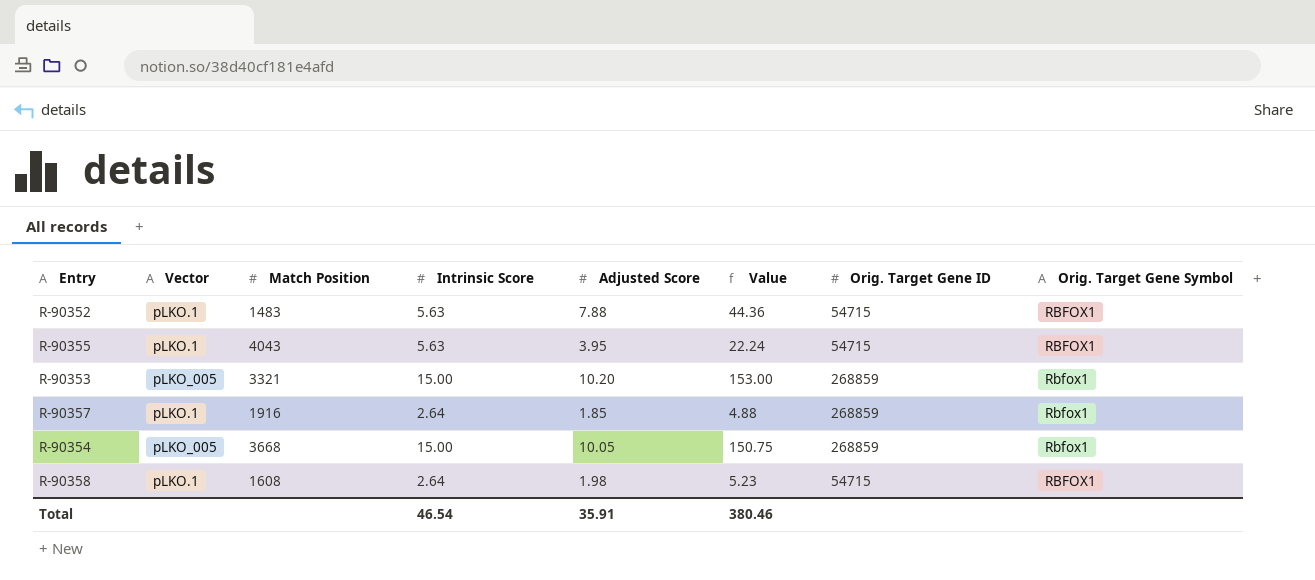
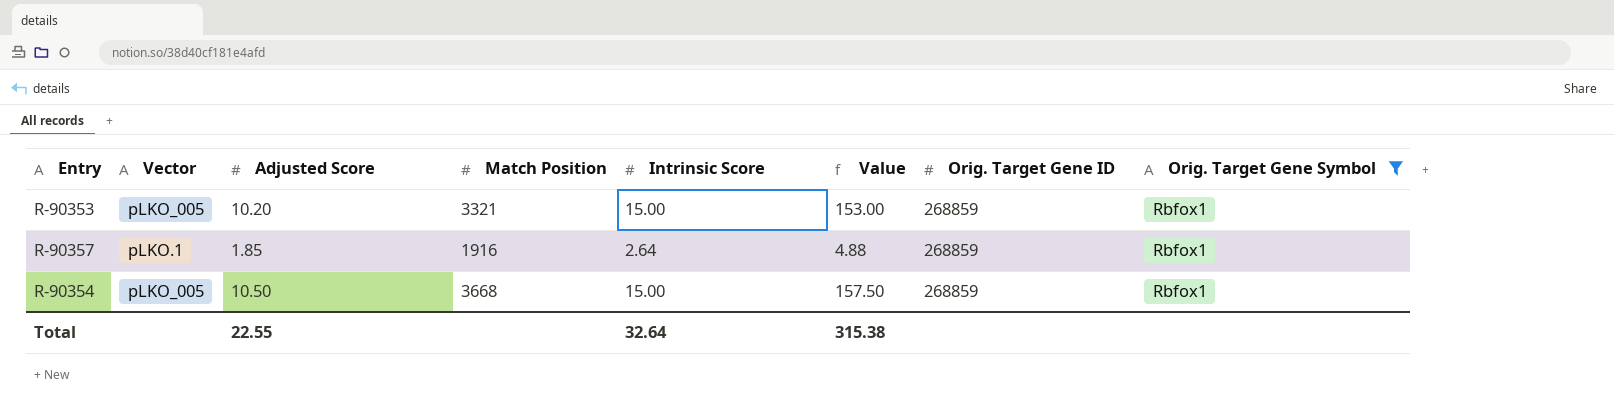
filter: none -> Orig. Target Gene Symbol = Rbfox1
column Adjusted Score | position: 5 -> 3
R-90354 | Adjusted Score: 10.05 -> 10.50
R-90354 | Value: 150.75 -> 157.50
Total | Adjusted Score: 35.91 -> 22.55
Total | Intrinsic Score: 46.54 -> 32.64
Total | Value: 380.46 -> 315.38

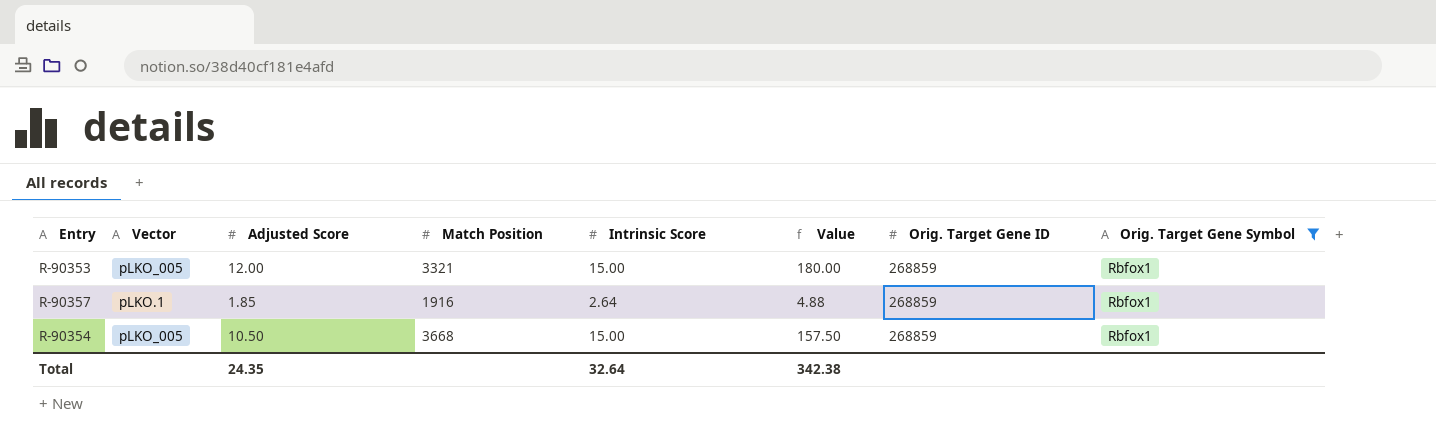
R-90353 | Adjusted Score: 10.20 -> 12.00
R-90353 | Value: 153.00 -> 180.00
Total | Adjusted Score: 22.55 -> 24.35
Total | Value: 315.38 -> 342.38

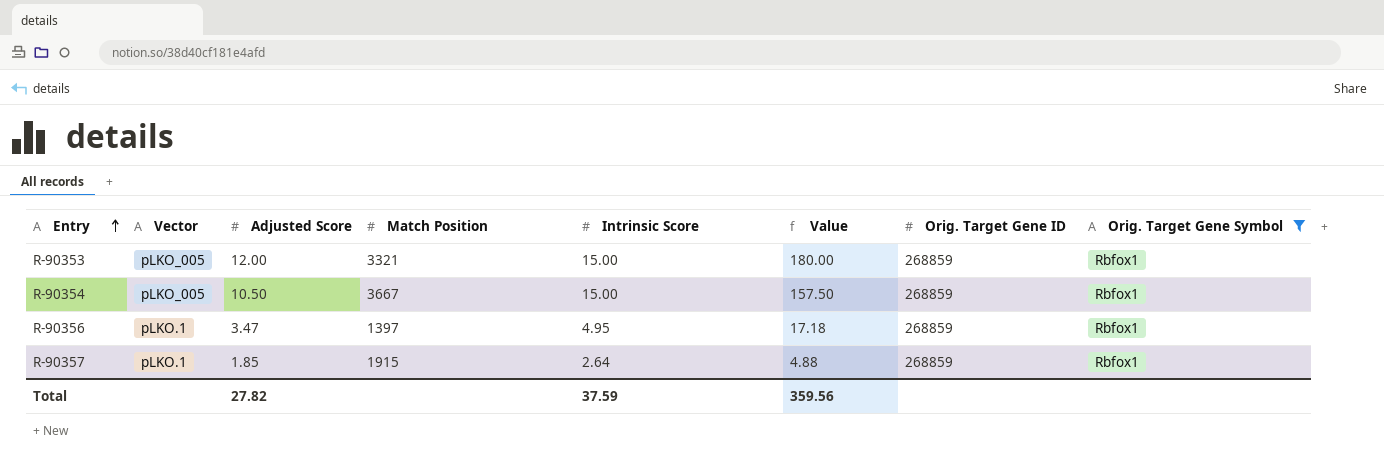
row order: none -> Entry ascending
R-90354 | Match Position: 3668 -> 3667
row R-90356: none -> pLKO.1 | 3.47 | 1397 | 4.95 | 17.18 | 268859 | Rbfox1
R-90357 | Match Position: 1916 -> 1915
Total | Adjusted Score: 24.35 -> 27.82
Total | Intrinsic Score: 32.64 -> 37.59
Total | Value: 342.38 -> 359.56

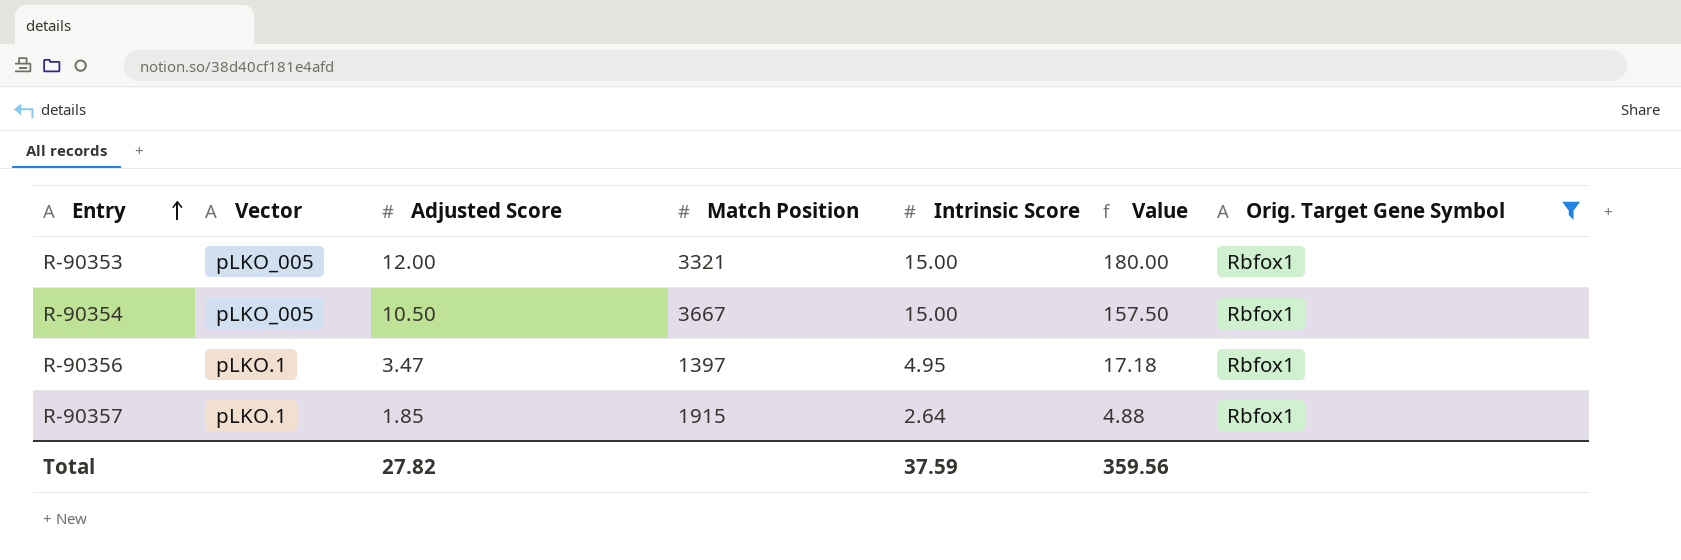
column Orig. Target Gene ID | position: 7 -> none

